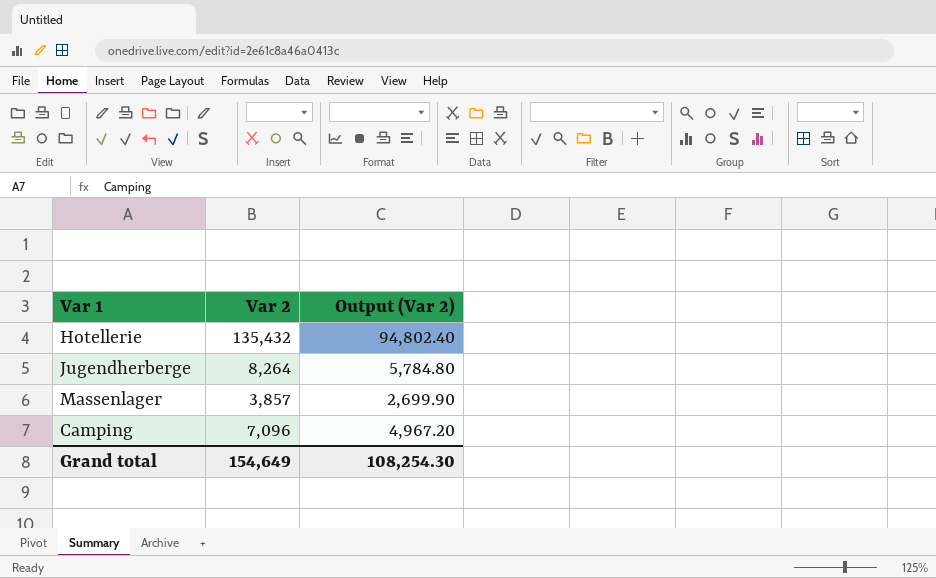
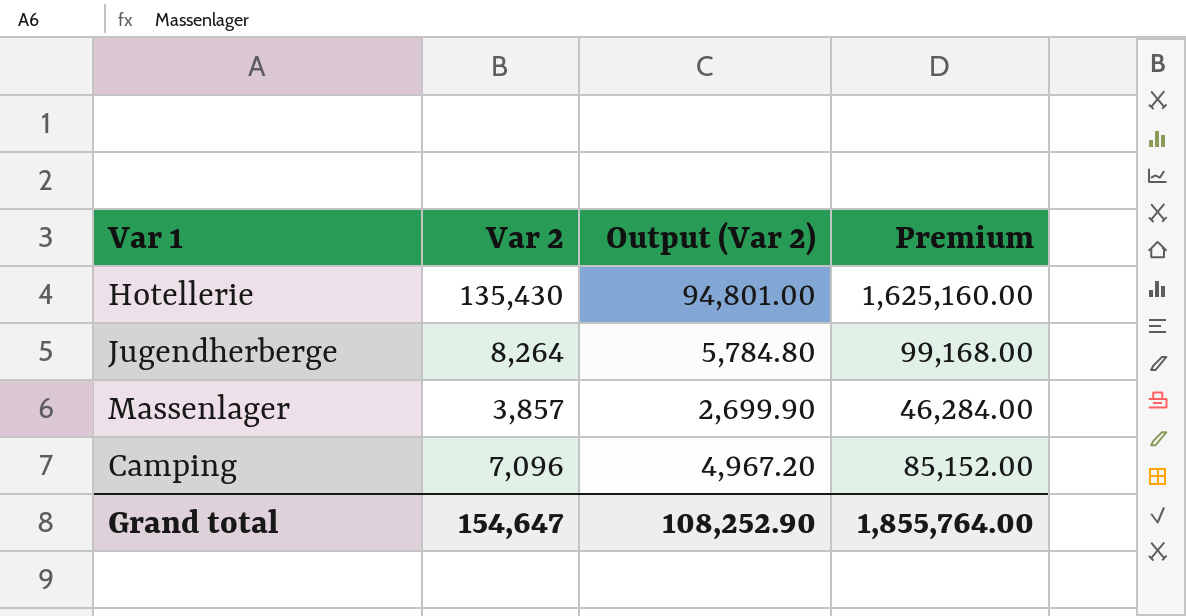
column Premium | formula: none -> [Var 2] * 12
Hotellerie | Var 2: 135,432 -> 135,430
Hotellerie | Output (Var 2): 94,802.40 -> 94,801.00
Grand total | Var 2: 154,649 -> 154,647
Grand total | Output (Var 2): 108,254.30 -> 108,252.90

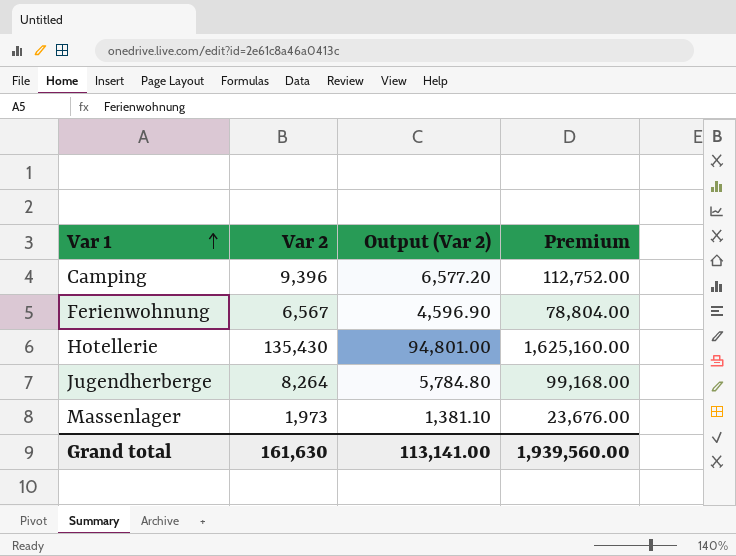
row order: none -> Var 1 ascending
Camping | Var 2: 7,096 -> 9,396
Camping | Output (Var 2): 4,967.20 -> 6,577.20
Camping | Premium: 85,152.00 -> 112,752.00
row Ferienwohnung: none -> 6,567 | 4,596.90 | 78,804.00
Massenlager | Var 2: 3,857 -> 1,973
Massenlager | Output (Var 2): 2,699.90 -> 1,381.10
Massenlager | Premium: 46,284.00 -> 23,676.00
Grand total | Var 2: 154,647 -> 161,630
Grand total | Output (Var 2): 108,252.90 -> 113,141.00
Grand total | Premium: 1,855,764.00 -> 1,939,560.00

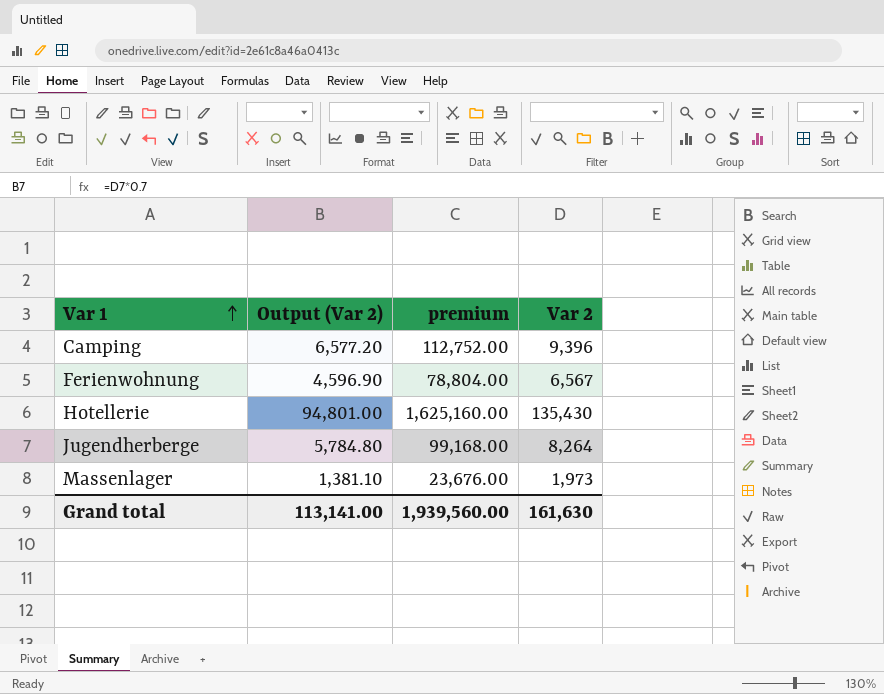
column name: Premium -> premium
column Var 2 | position: 2 -> 4

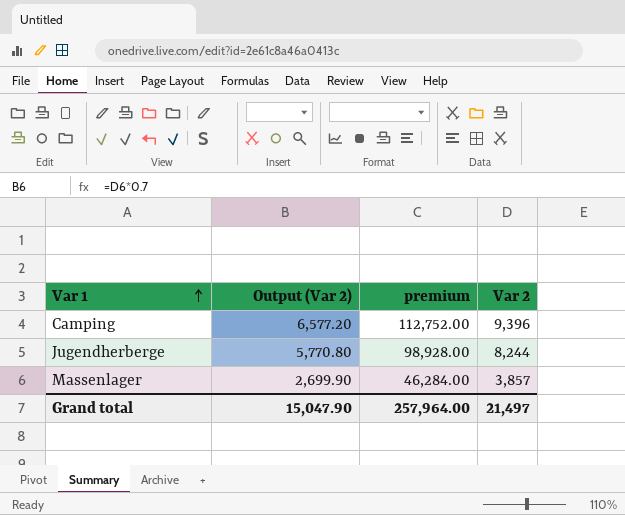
row Ferienwohnung: 4,596.90 | 78,804.00 | 6,567 -> none
row Hotellerie: 94,801.00 | 1,625,160.00 | 135,430 -> none
Jugendherberge | Output (Var 2): 5,784.80 -> 5,770.80
Jugendherberge | premium: 99,168.00 -> 98,928.00
Jugendherberge | Var 2: 8,264 -> 8,244
Massenlager | Output (Var 2): 1,381.10 -> 2,699.90
Massenlager | premium: 23,676.00 -> 46,284.00
Massenlager | Var 2: 1,973 -> 3,857
Grand total | Output (Var 2): 113,141.00 -> 15,047.90
Grand total | premium: 1,939,560.00 -> 257,964.00
Grand total | Var 2: 161,630 -> 21,497

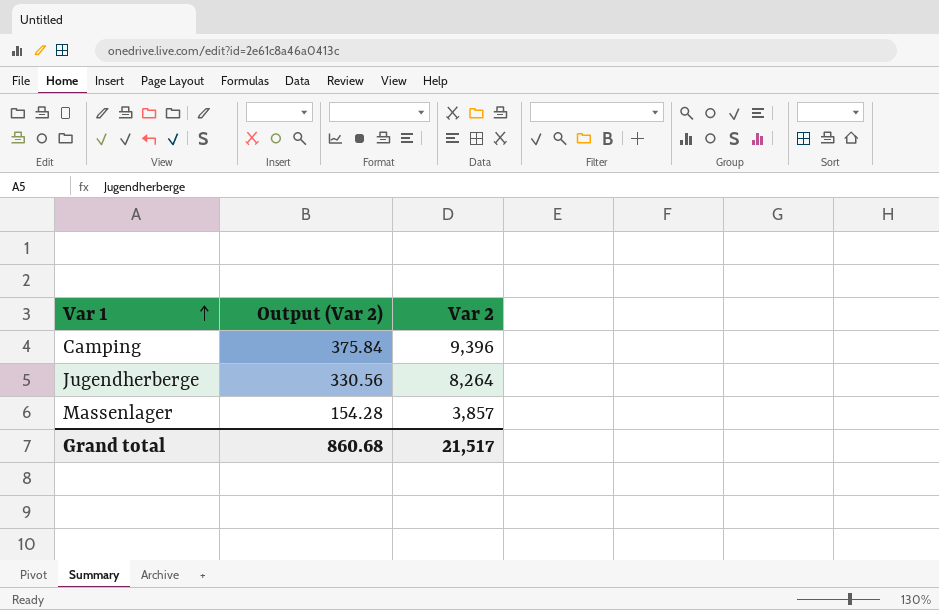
column premium | formula: [Var 2] * 12 -> none
column Output (Var 2) | formula: [Var 2] * 0.7 -> [Var 2] * 0.04
Jugendherberge | Var 2: 8,244 -> 8,264
Grand total | Output (Var 2): 15,047.90 -> 860.68
Grand total | Var 2: 21,497 -> 21,517

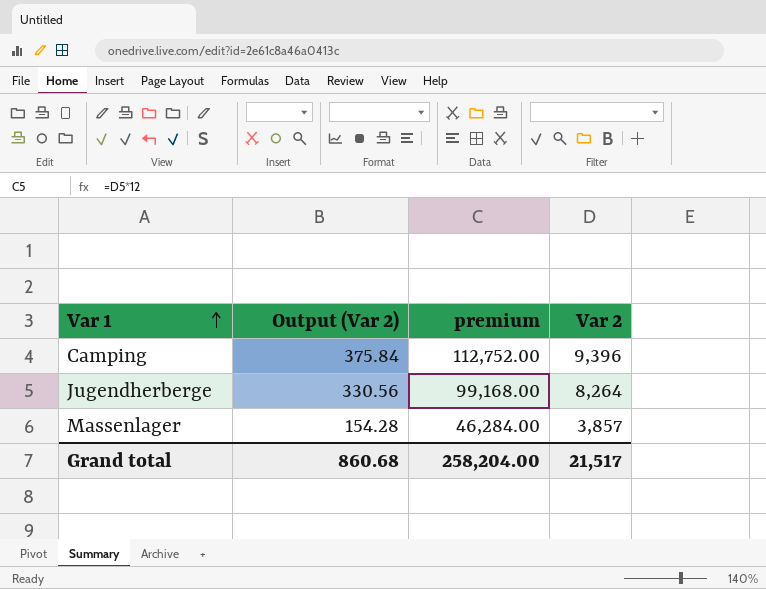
column premium | formula: none -> [Var 2] * 12

